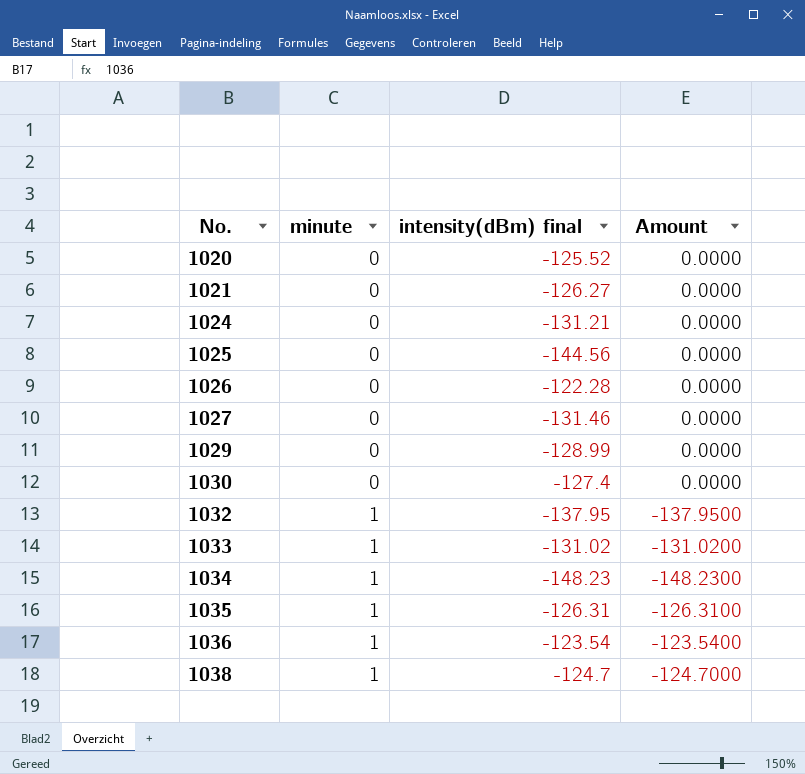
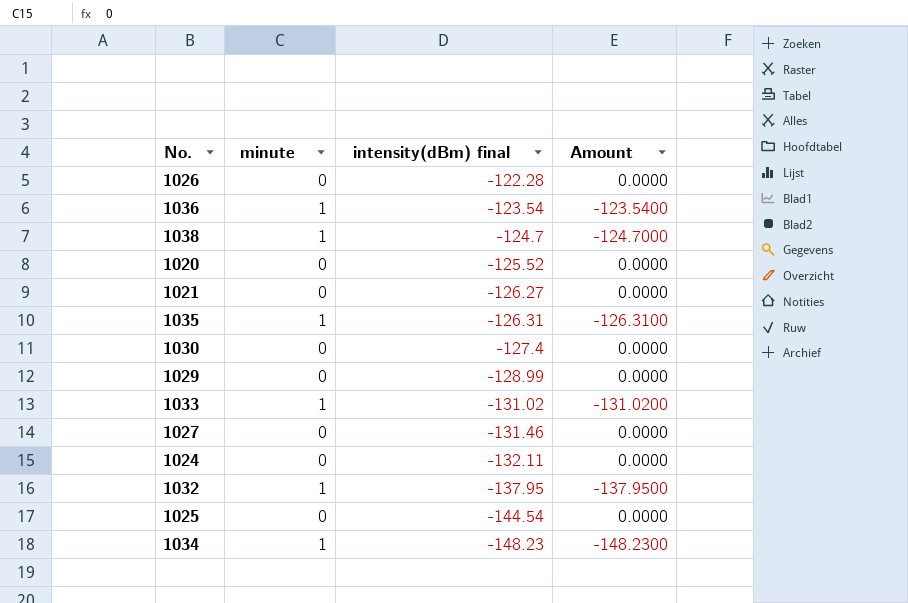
row order: No. ascending -> intensity(dBm) final descending
1024 | intensity(dBm) final: -131.21 -> -132.11
1025 | intensity(dBm) final: -144.56 -> -144.54

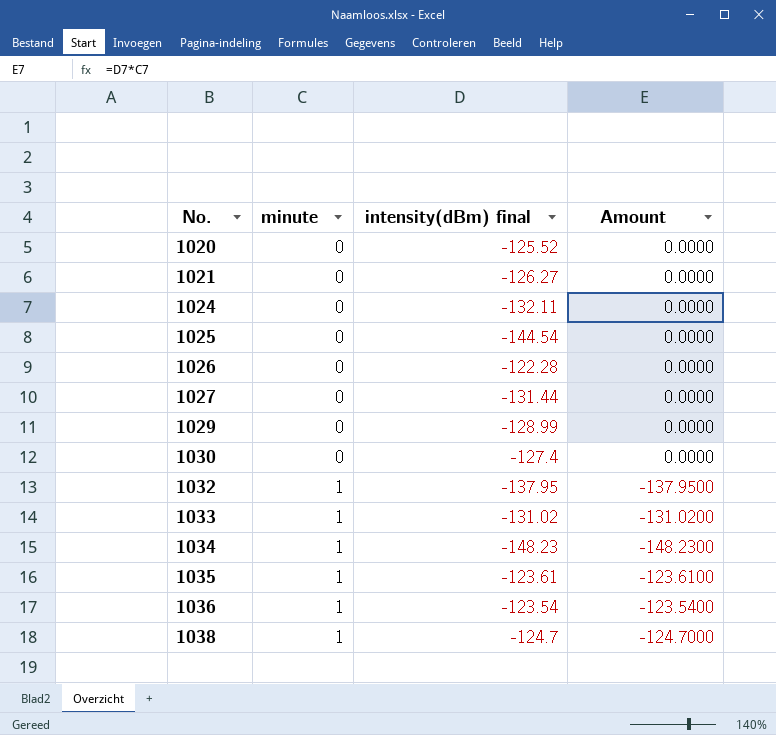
row order: intensity(dBm) final descending -> No. ascending
1027 | intensity(dBm) final: -131.46 -> -131.44
1035 | intensity(dBm) final: -126.31 -> -123.61
1035 | Amount: -126.3100 -> -123.6100

